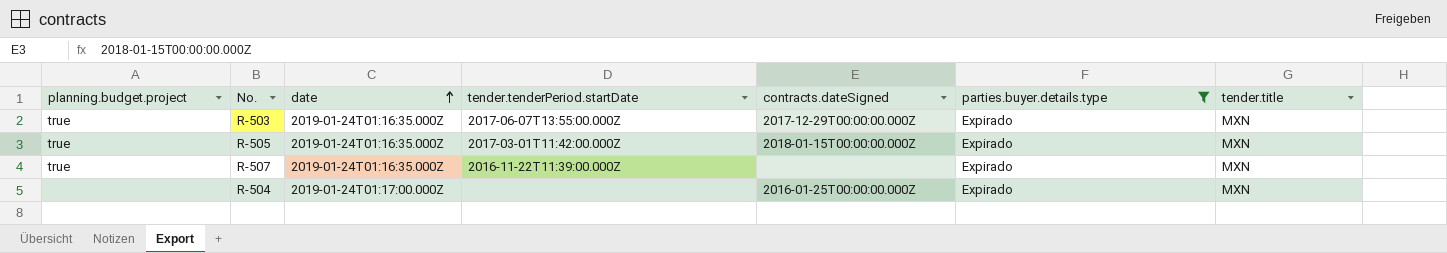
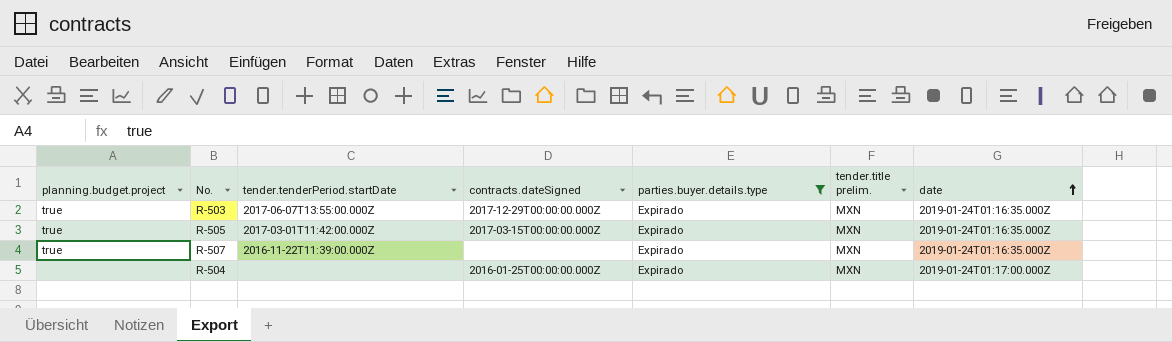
column name: tender.title -> tender.title prelim.
column date | position: 3 -> 7
R-505 | contracts.dateSigned: 2018-01-15T00:00:00.000Z -> 2017-03-15T00:00:00.000Z

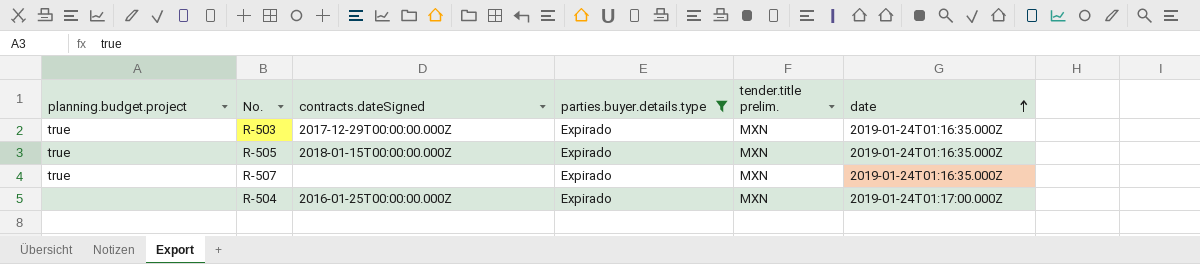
column tender.tenderPeriod.startDate | position: 3 -> none
R-505 | contracts.dateSigned: 2017-03-15T00:00:00.000Z -> 2018-01-15T00:00:00.000Z

